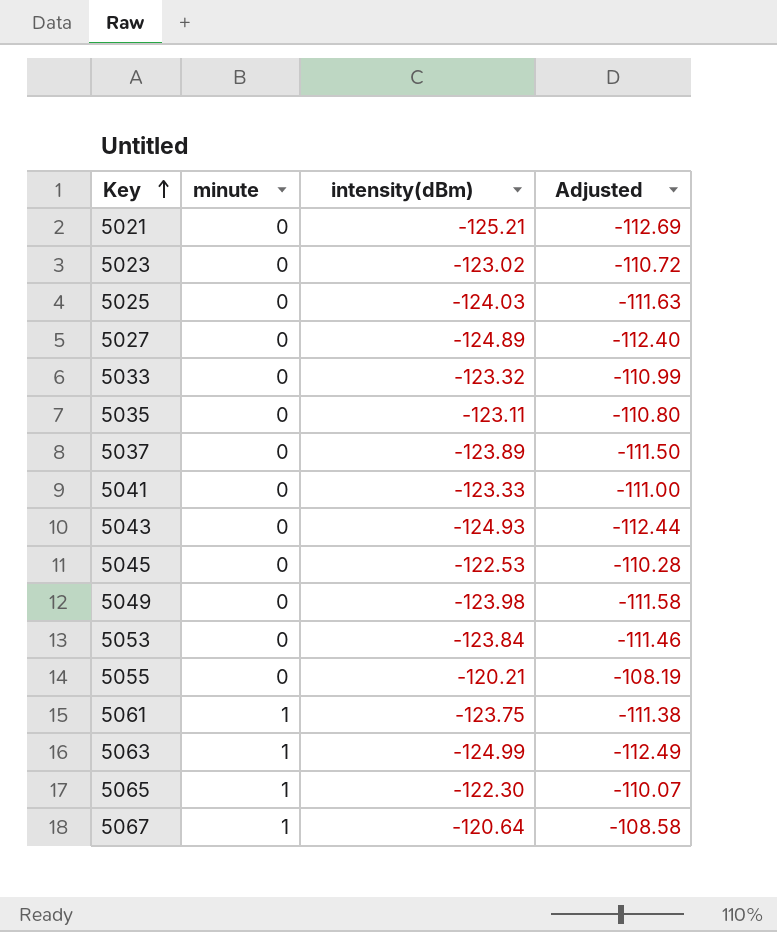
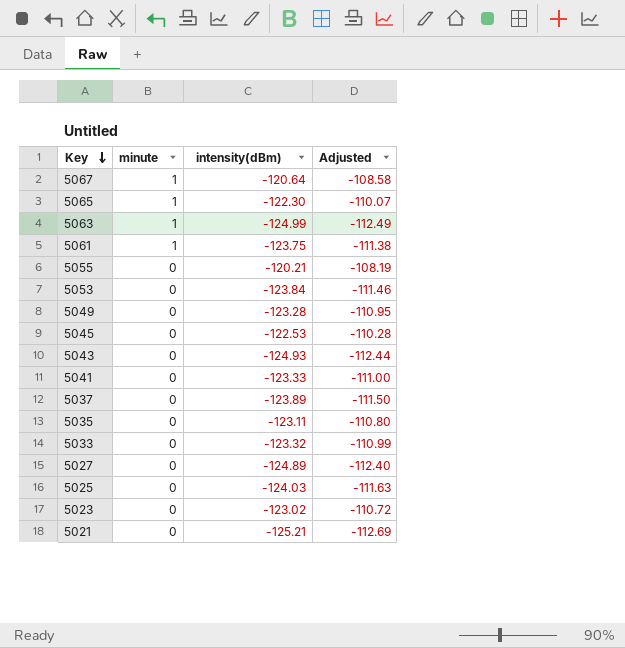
row order: Key ascending -> Key descending
5049 | intensity(dBm): -123.98 -> -123.28
5049 | Adjusted: -111.58 -> -110.95

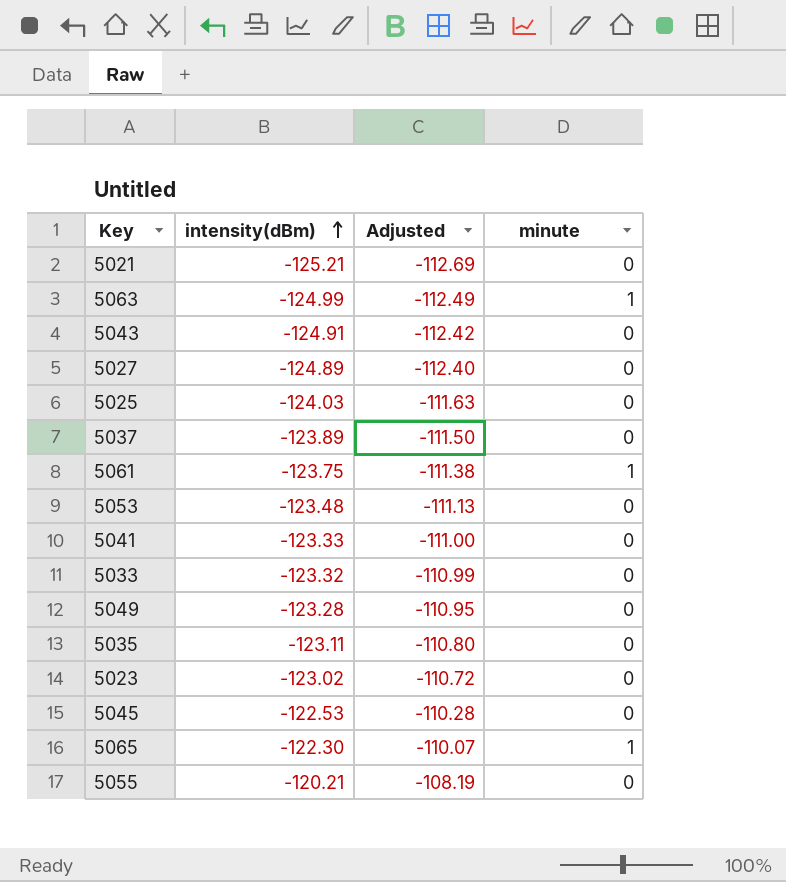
row order: Key descending -> intensity(dBm) ascending
column minute | position: 2 -> 4
row 5067: 1 | -120.64 | -108.58 -> none
5043 | intensity(dBm): -124.93 -> -124.91
5043 | Adjusted: -112.44 -> -112.42
5053 | intensity(dBm): -123.84 -> -123.48
5053 | Adjusted: -111.46 -> -111.13

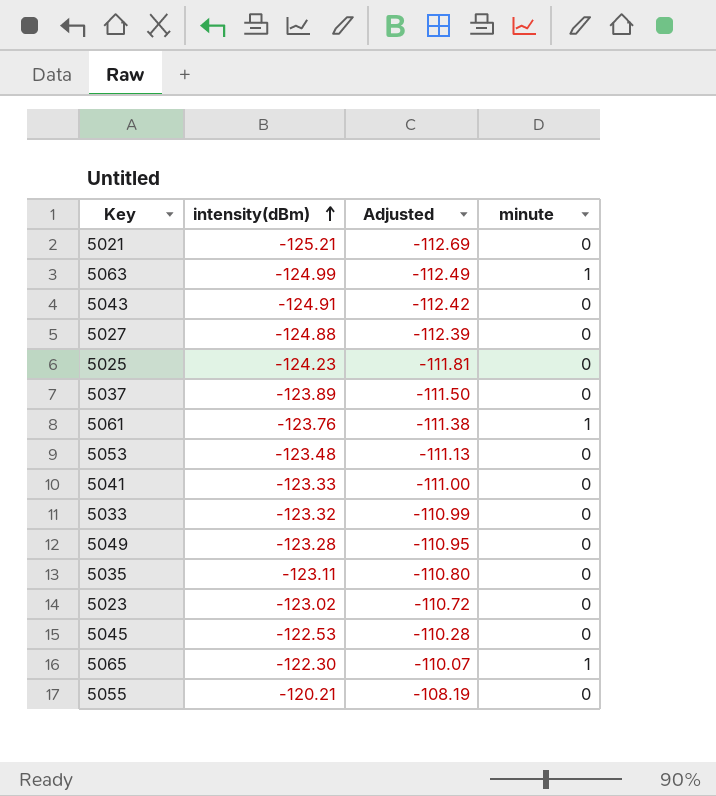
5027 | intensity(dBm): -124.89 -> -124.88
5027 | Adjusted: -112.40 -> -112.39
5025 | intensity(dBm): -124.03 -> -124.23
5025 | Adjusted: -111.63 -> -111.81
5061 | intensity(dBm): -123.75 -> -123.76

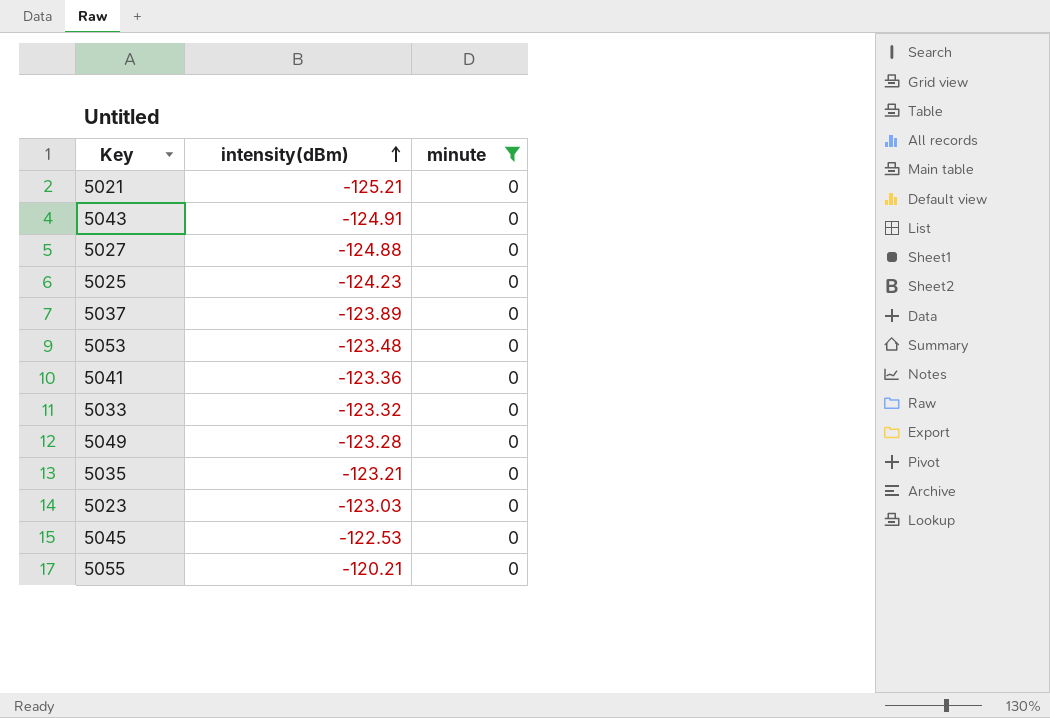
filter: none -> minute = 0
column Adjusted | formula: [intensity(dBm)] * 0.9 -> none
5041 | intensity(dBm): -123.33 -> -123.36
5035 | intensity(dBm): -123.11 -> -123.21
5023 | intensity(dBm): -123.02 -> -123.03

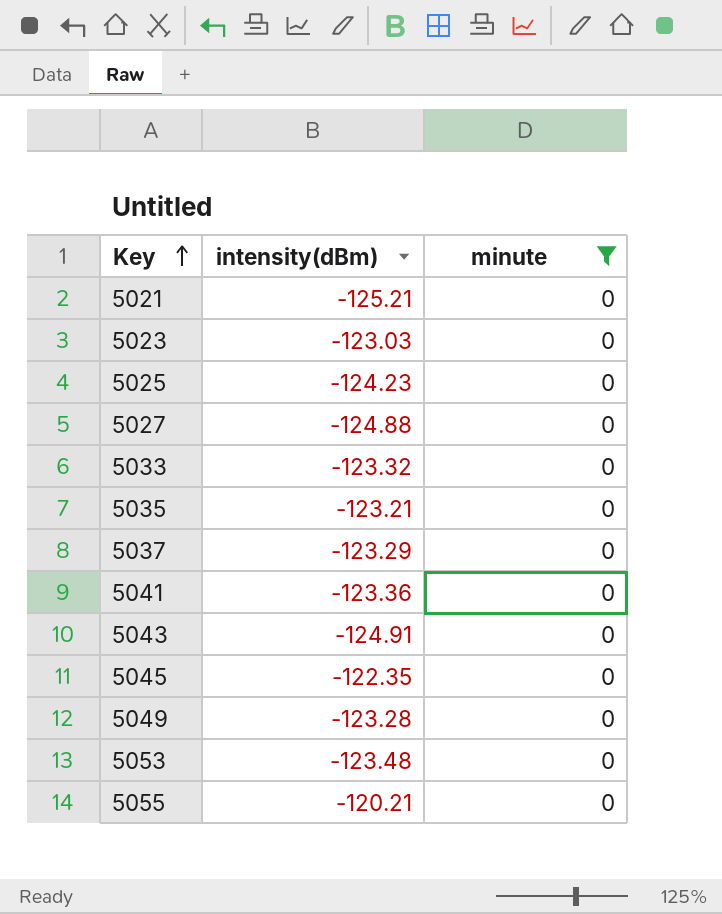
row order: intensity(dBm) ascending -> Key ascending
5037 | intensity(dBm): -123.89 -> -123.29
5045 | intensity(dBm): -122.53 -> -122.35

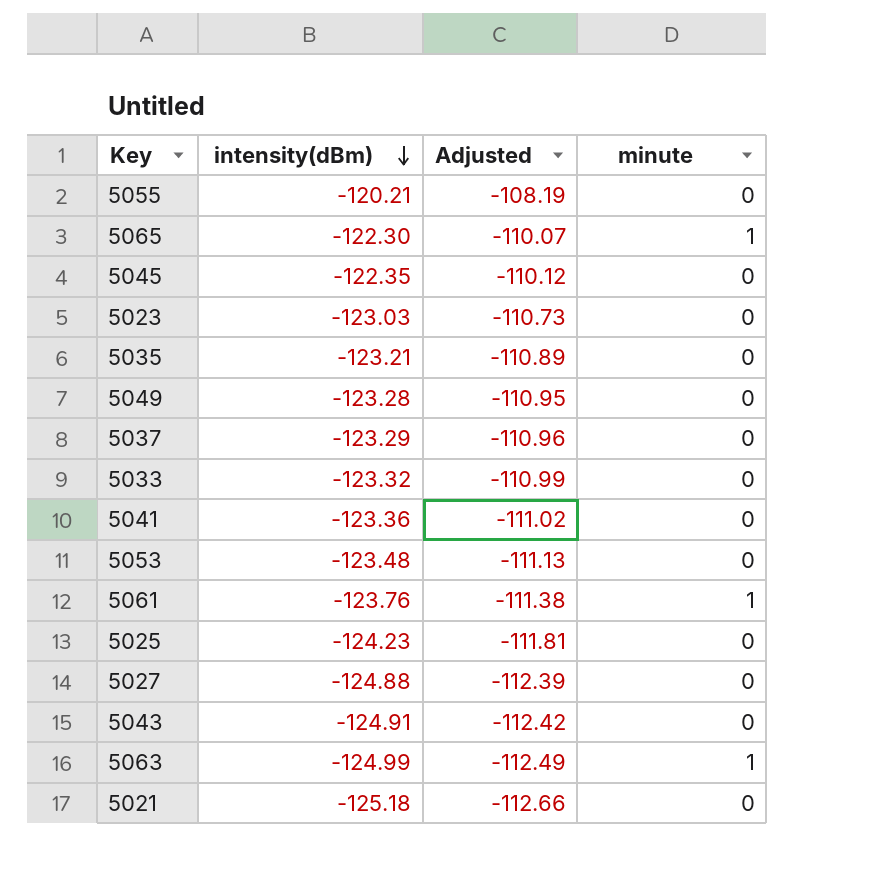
filter: minute = 0 -> none
row order: Key ascending -> intensity(dBm) descending
column Adjusted | formula: none -> [intensity(dBm)] * 0.9
5021 | intensity(dBm): -125.21 -> -125.18

